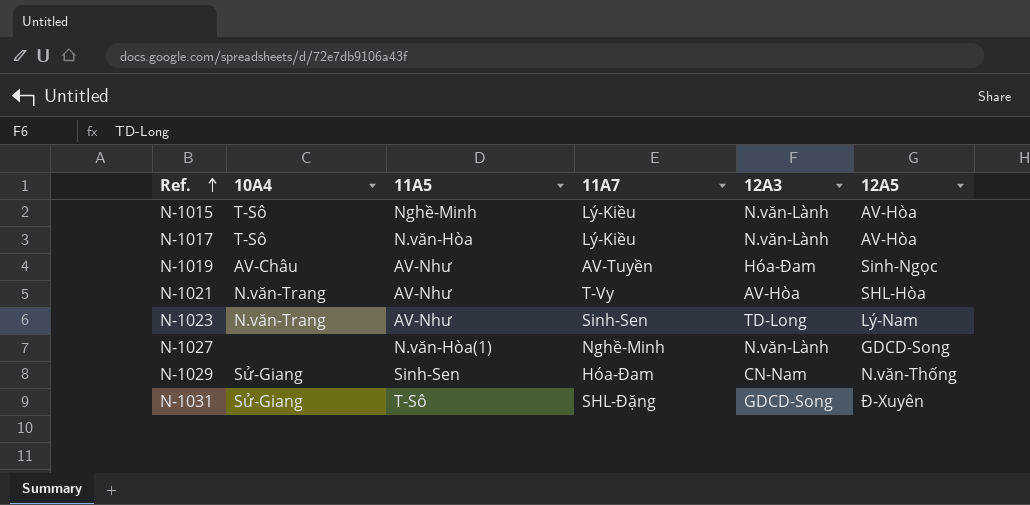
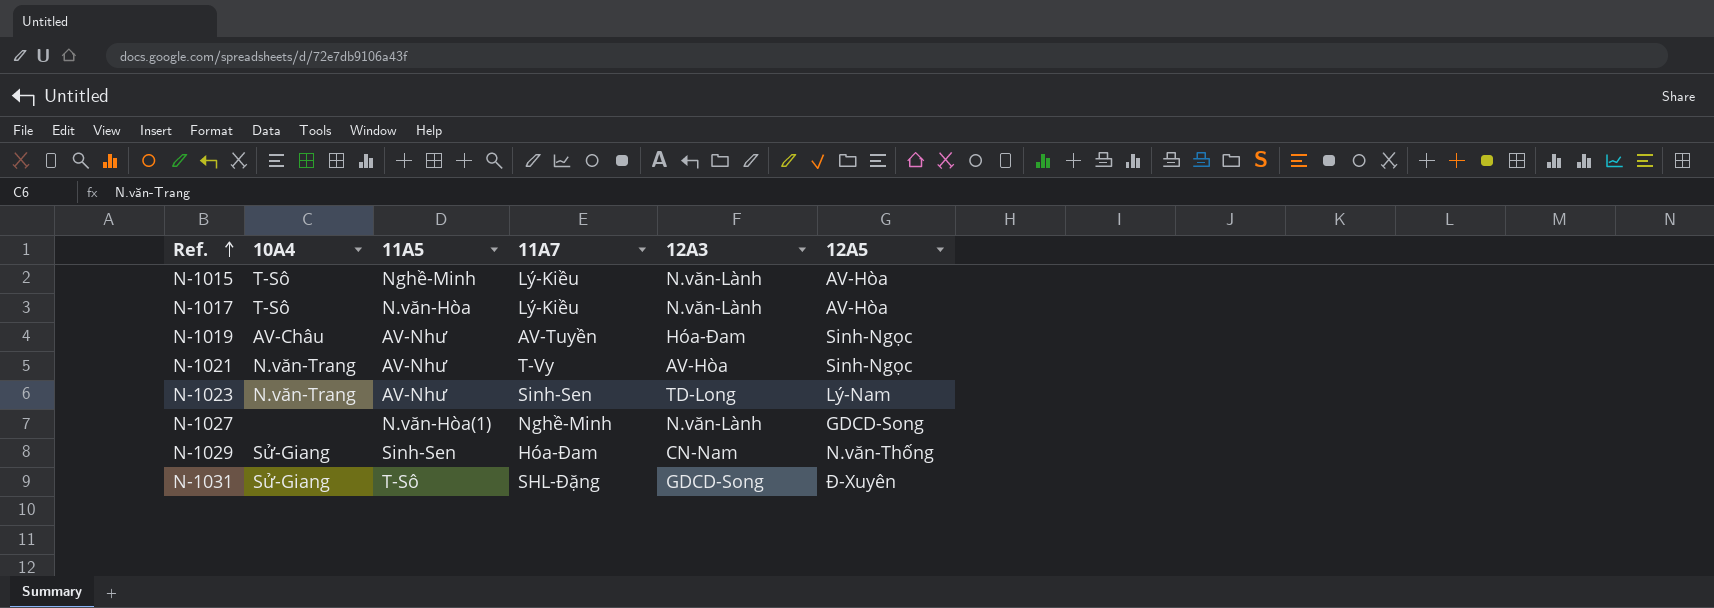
N-1021 | 12A5: SHL-Hòa -> Sinh-Ngọc

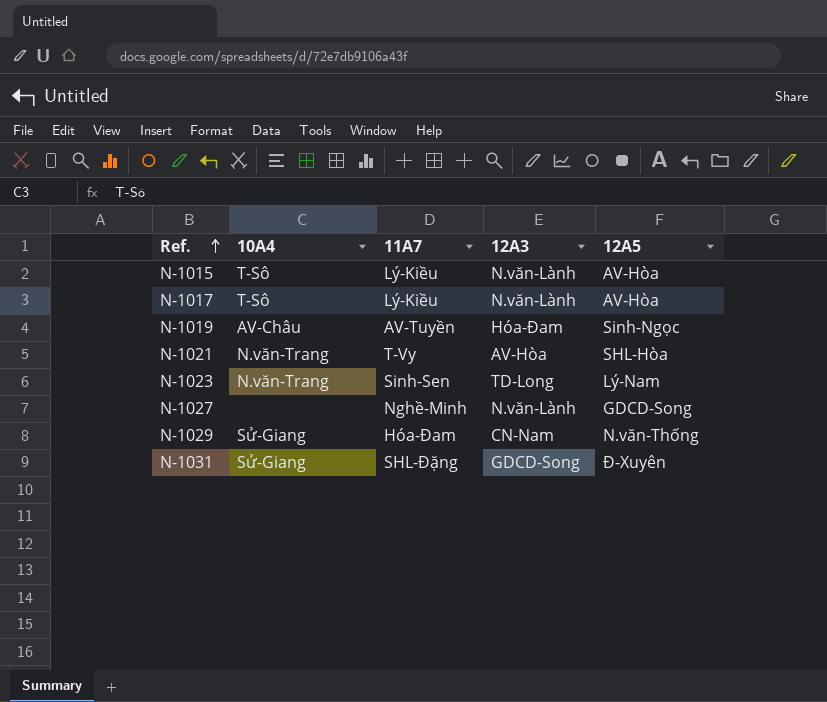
column 11A5 | position: 3 -> none
N-1021 | 12A5: Sinh-Ngọc -> SHL-Hòa

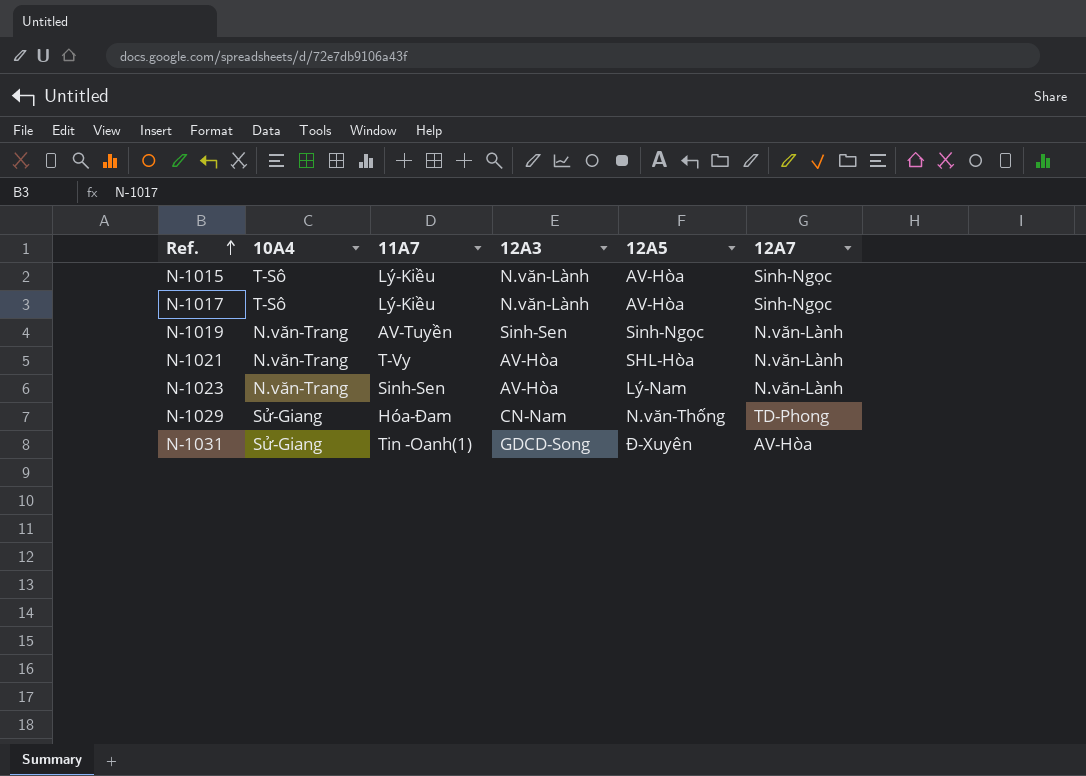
column 12A7 | position: none -> 6
row N-1027: none | Nghề-Minh | N.văn-Lành | GDCD-Song -> none
N-1019 | 10A4: AV-Châu -> N.văn-Trang
N-1019 | 12A3: Hóa-Đam -> Sinh-Sen
N-1023 | 12A3: TD-Long -> AV-Hòa
N-1031 | 11A7: SHL-Đặng -> Tin -Oanh(1)

